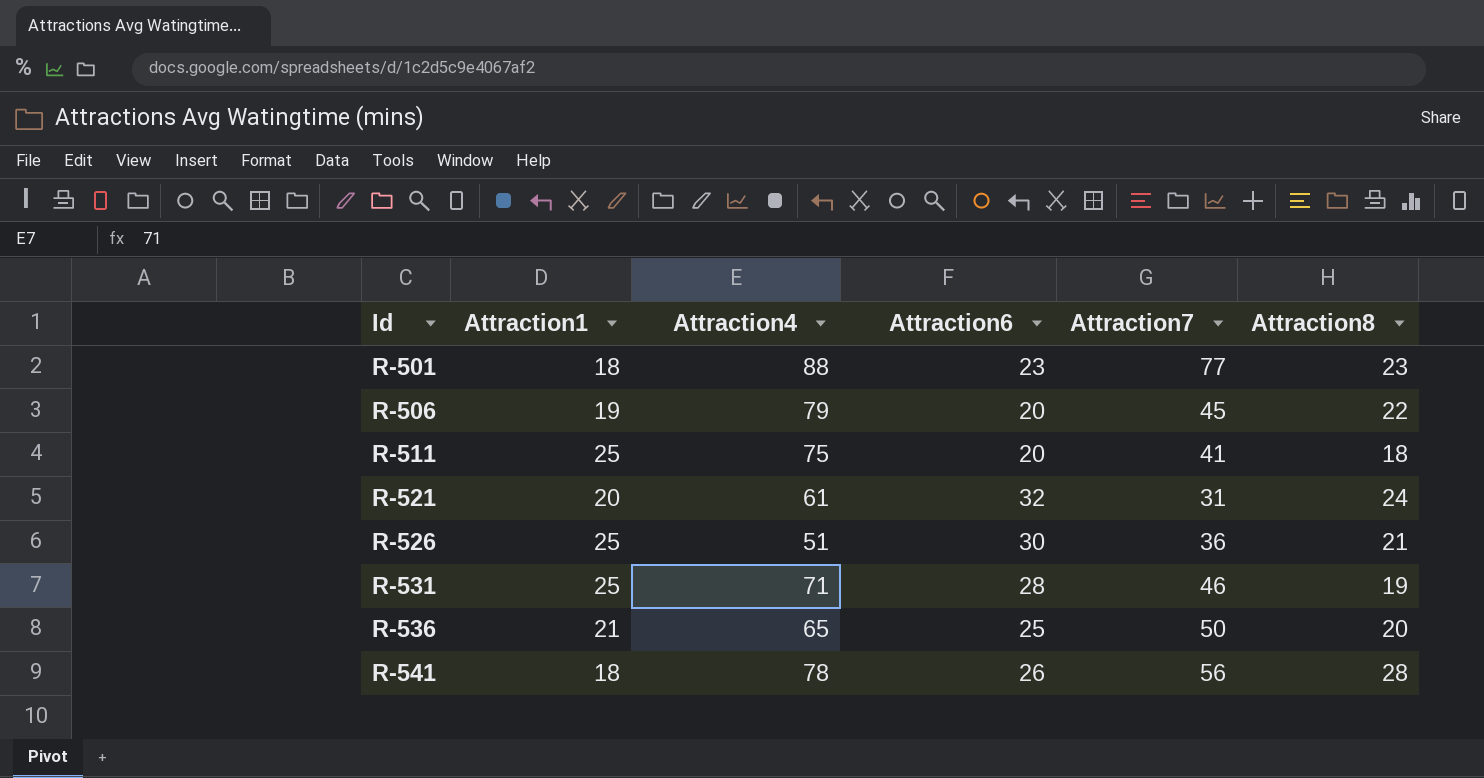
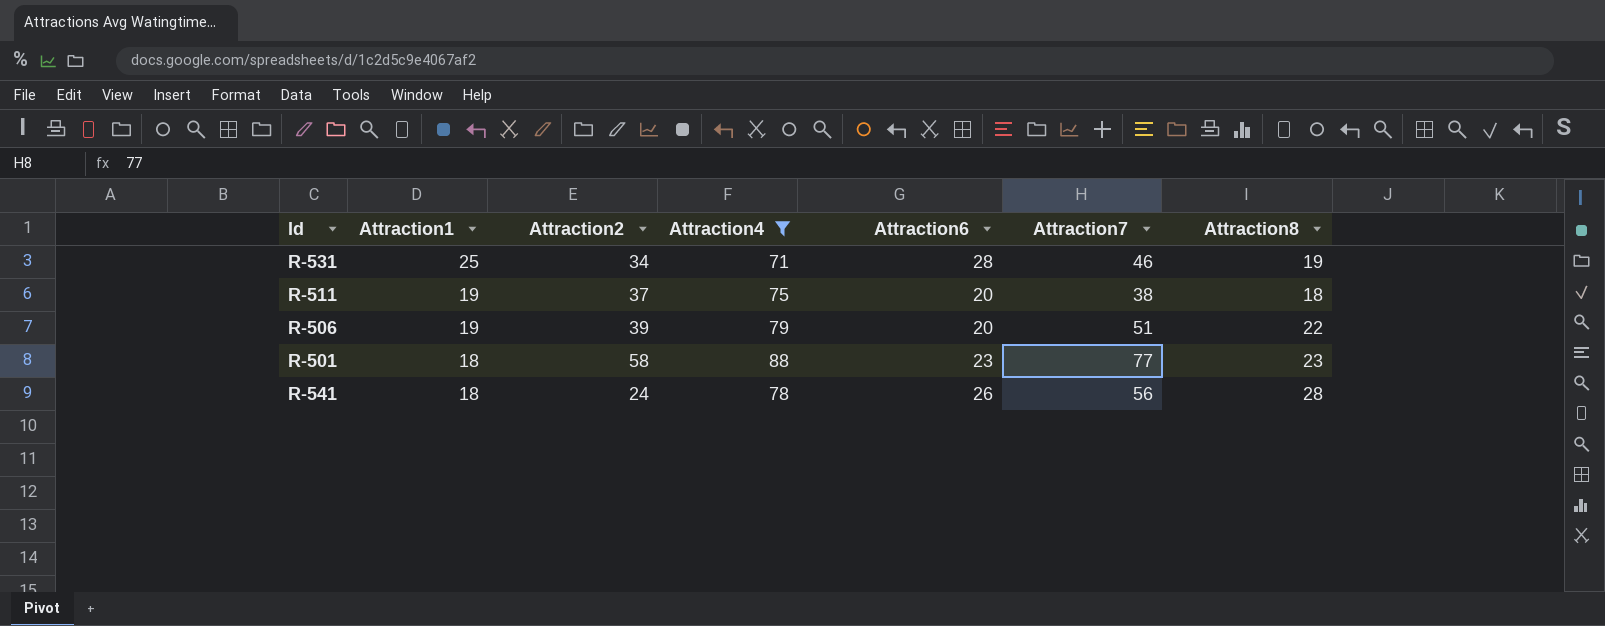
filter: none -> Attraction4 >= 71
row order: Id ascending -> Attraction1 descending
column Attraction2 | position: none -> 3
R-511 | Attraction1: 25 -> 19
R-511 | Attraction7: 41 -> 38
R-506 | Attraction7: 45 -> 51

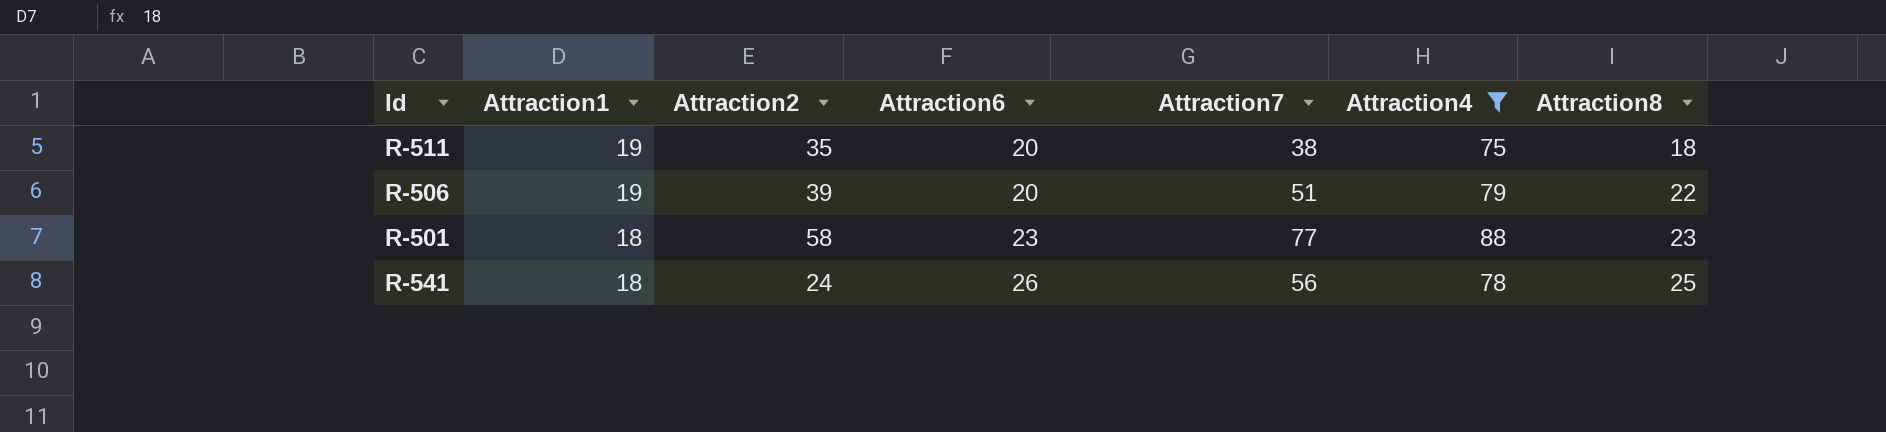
column Attraction4 | position: 4 -> 6
row R-531: 25 | 34 | 71 | 28 | 46 | 19 -> none
R-511 | Attraction2: 37 -> 35
R-541 | Attraction8: 28 -> 25

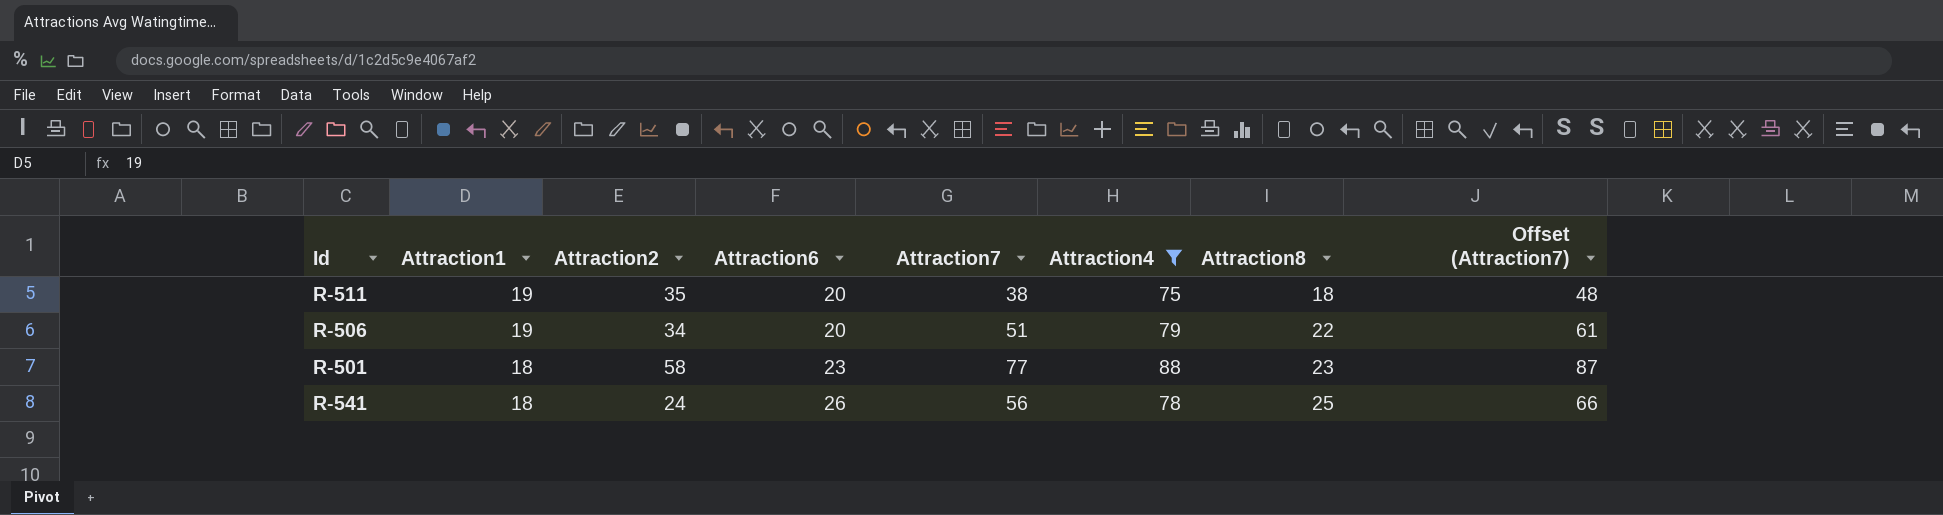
column Offset (Attraction7) | formula: none -> [Attraction7] + 10
R-506 | Attraction2: 39 -> 34

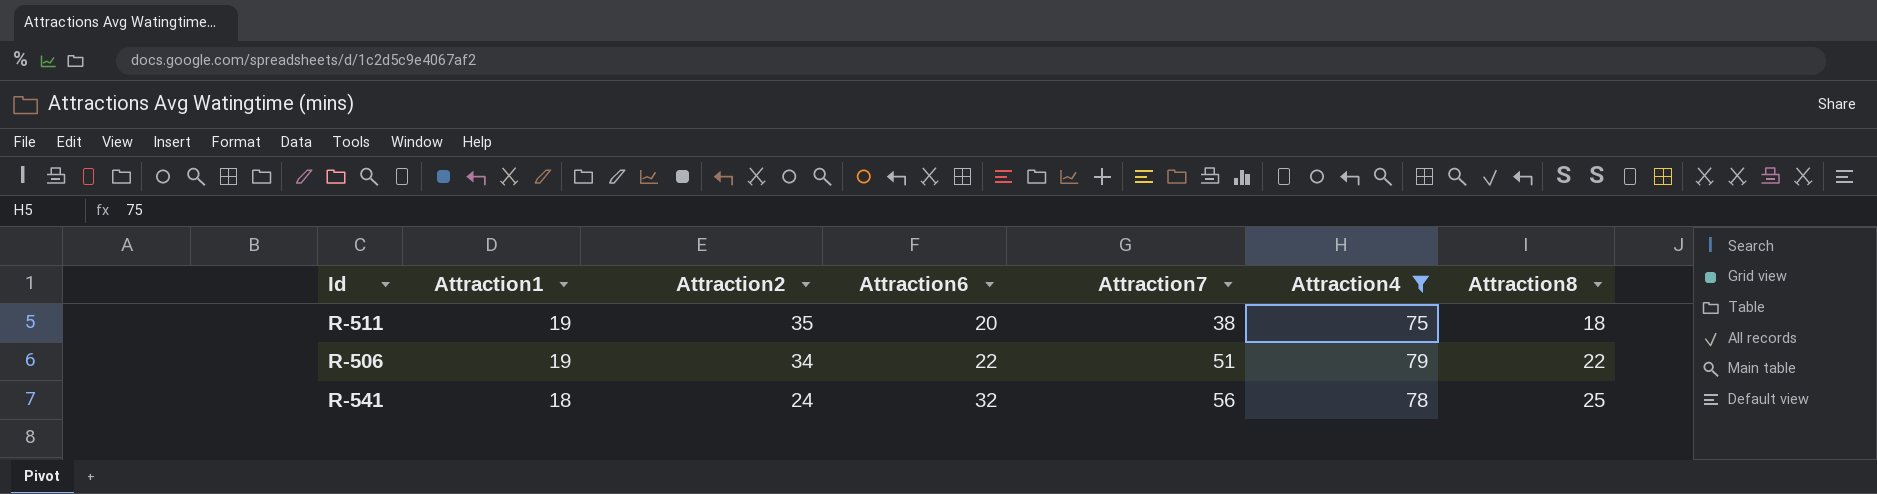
column Offset (Attraction7) | formula: [Attraction7] + 10 -> none
row R-501: 18 | 58 | 23 | 77 | 88 | 23 | 87 -> none
R-506 | Attraction6: 20 -> 22
R-541 | Attraction6: 26 -> 32

